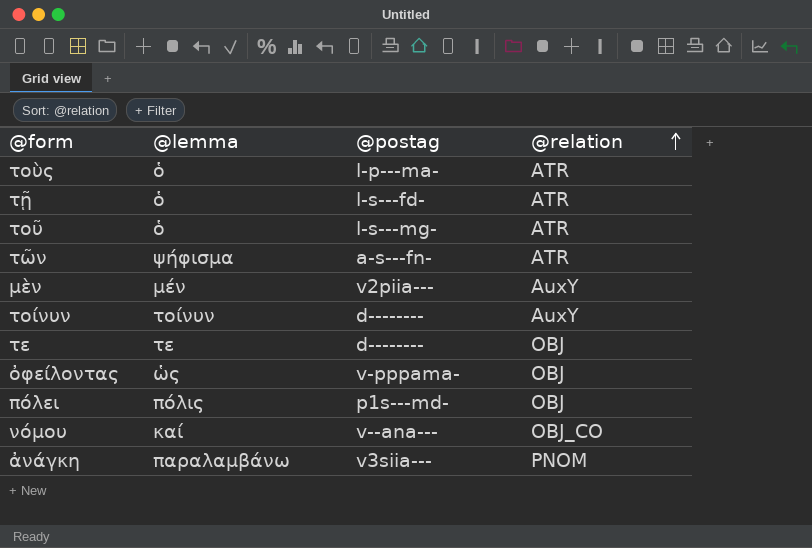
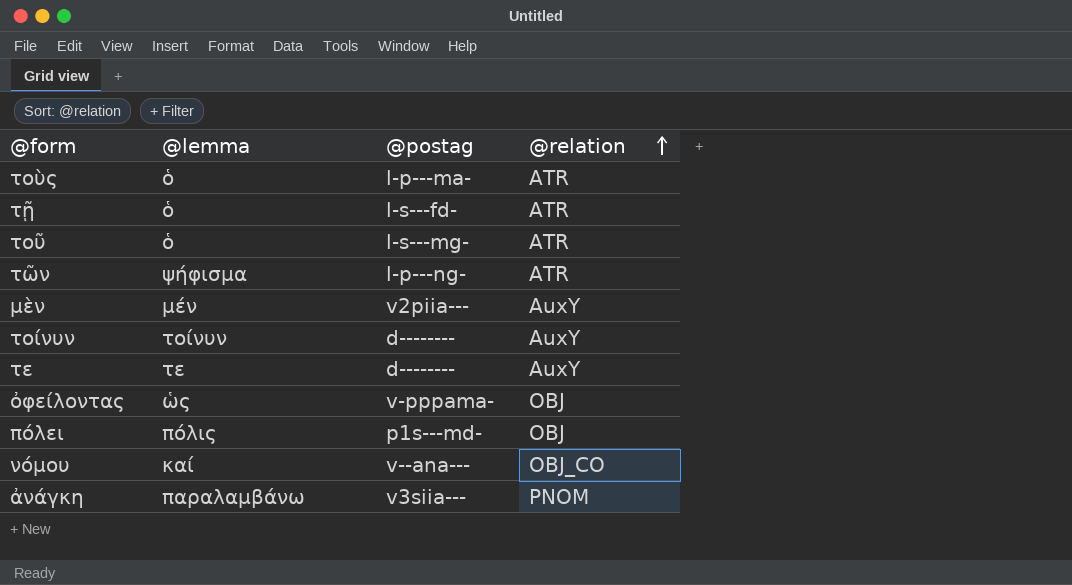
τῶν | @postag: a-s---fn- -> l-p---ng-
τε | @relation: OBJ -> AuxY

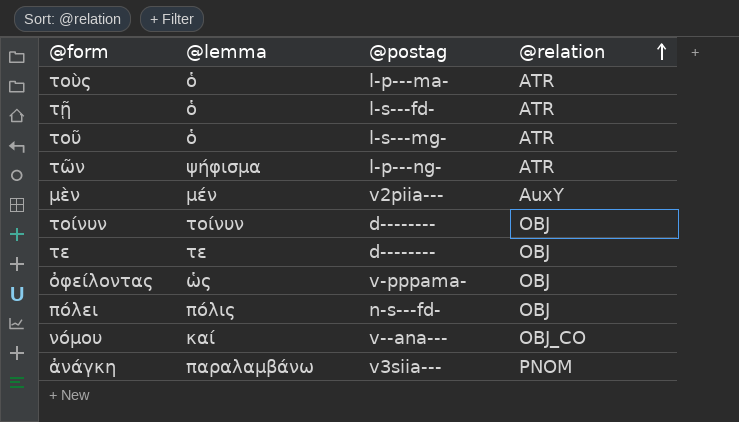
τοίνυν | @relation: AuxY -> OBJ
τε | @relation: AuxY -> OBJ
πόλει | @postag: p1s---md- -> n-s---fd-

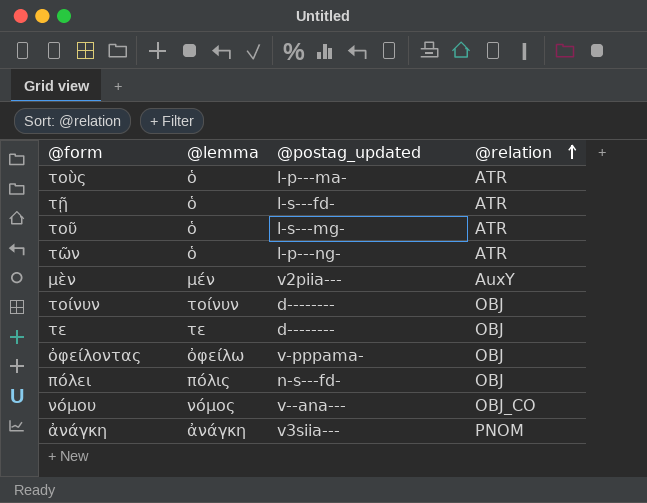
column name: @postag -> @postag_updated
τῶν | @lemma: ψήφισμα -> ὁ
ὀφείλοντας | @lemma: ὡς -> ὀφείλω
νόμου | @lemma: καί -> νόμος
ἀνάγκη | @lemma: παραλαμβάνω -> ἀνάγκη

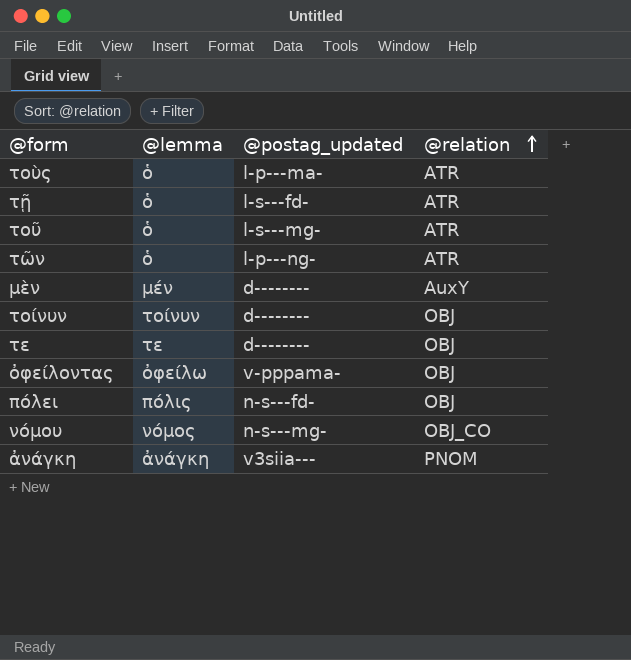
μὲν | @postag_updated: v2piia--- -> d--------
νόμου | @postag_updated: v--ana--- -> n-s---mg-

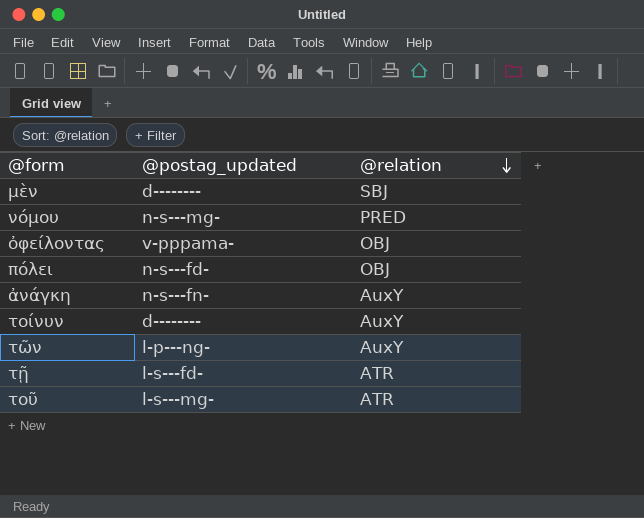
row order: @relation ascending -> @relation descending
column @lemma | position: 2 -> none
row τοὺς: ὁ | l-p---ma- | ATR -> none
row τε: τε | d-------- | OBJ -> none
μὲν | @relation: AuxY -> SBJ
νόμου | @relation: OBJ_CO -> PRED
ἀνάγκη | @postag_updated: v3siia--- -> n-s---fn-
ἀνάγκη | @relation: PNOM -> AuxY
τοίνυν | @relation: OBJ -> AuxY
τῶν | @relation: ATR -> AuxY

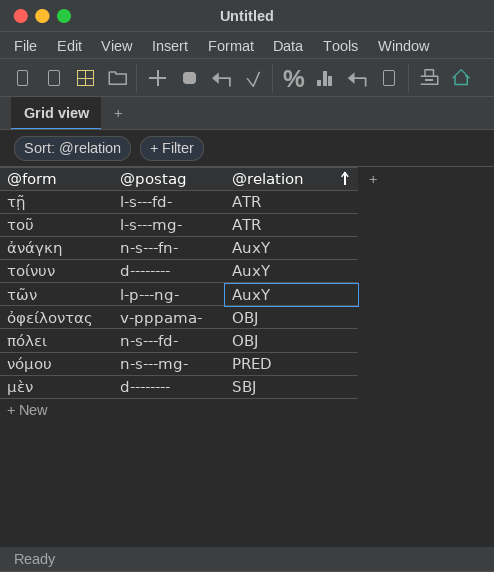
row order: @relation descending -> @relation ascending
column name: @postag_updated -> @postag

